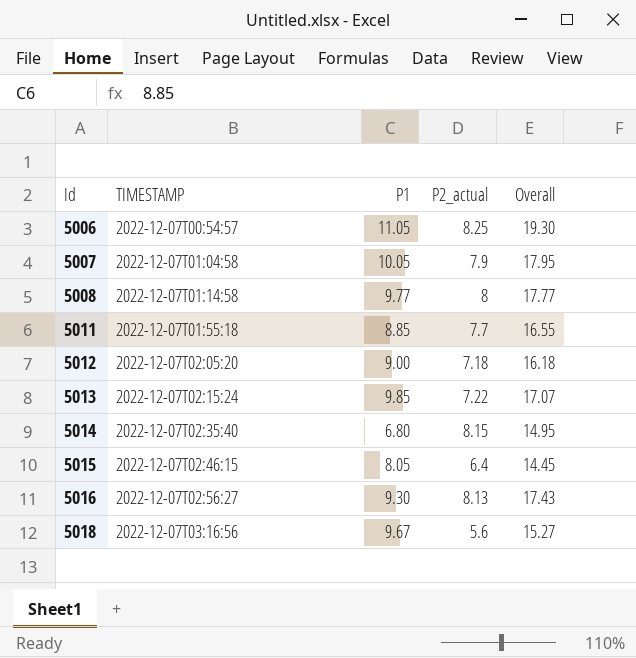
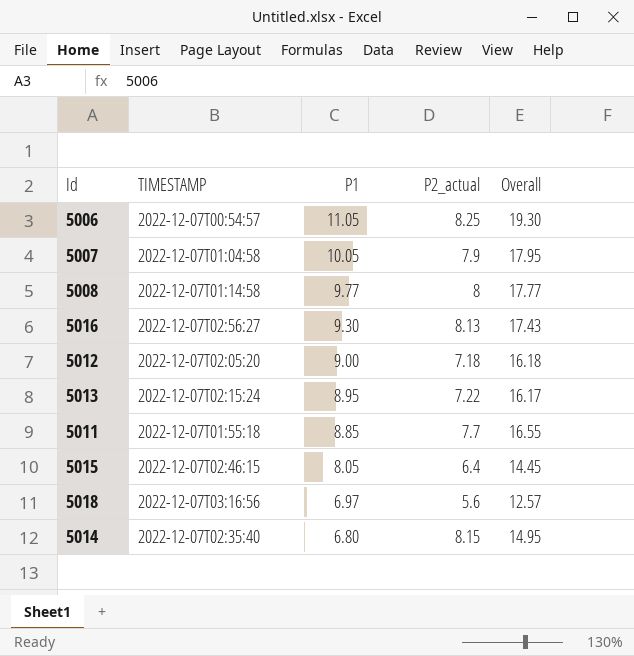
row order: Id ascending -> P1 descending
5013 | P1: 9.85 -> 8.95
5013 | Overall: 17.07 -> 16.17
5018 | P1: 9.67 -> 6.97
5018 | Overall: 15.27 -> 12.57

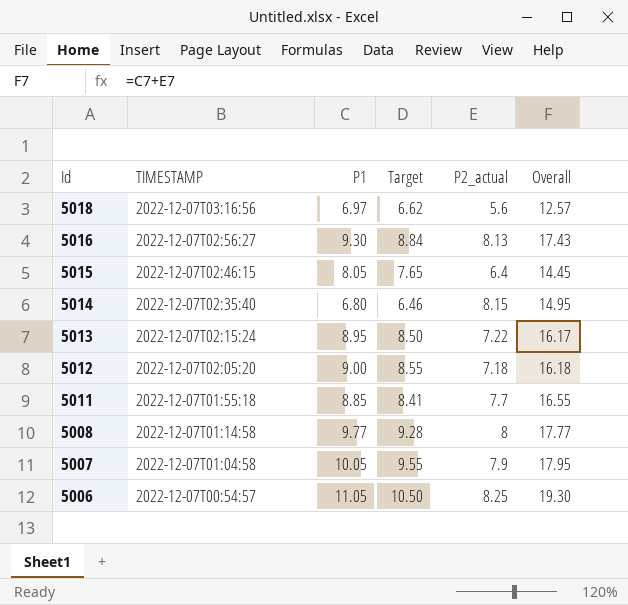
row order: P1 descending -> Id descending
column Target | formula: none -> [P1] * 0.95

